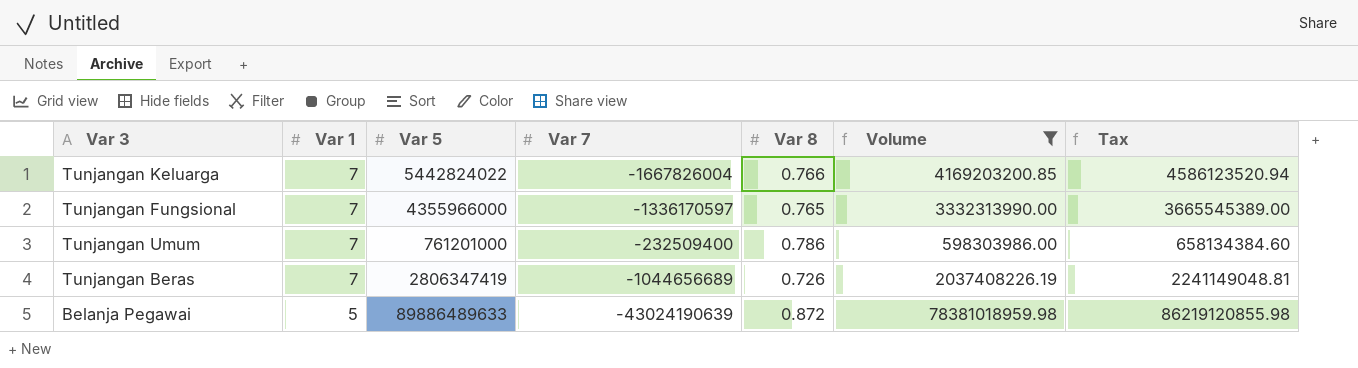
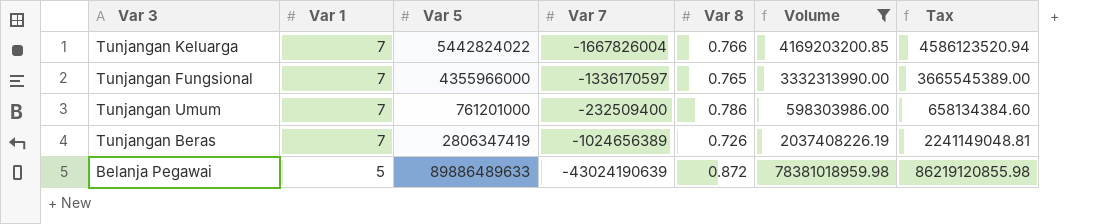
Tunjangan Beras | Var 7: -1044656689 -> -1024656389

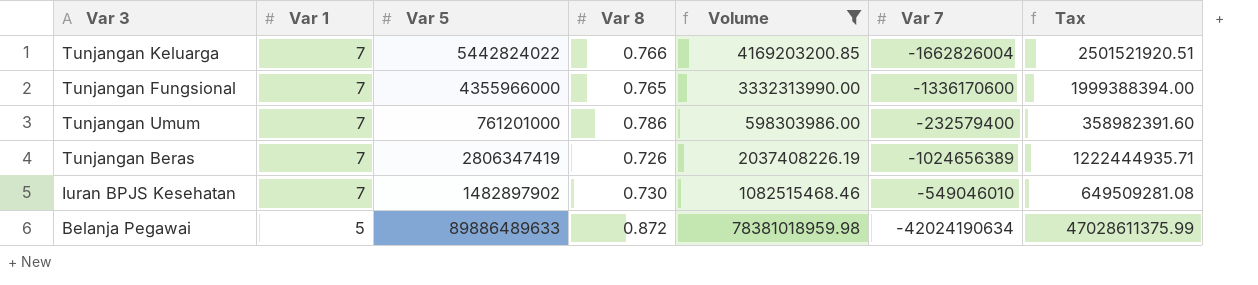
column Var 7 | position: 4 -> 6
column Tax | formula: [Volume] * 1.1 -> [Volume] * 0.6
Tunjangan Keluarga | Var 7: -1667826004 -> -1662826004
Tunjangan Fungsional | Var 7: -1336170597 -> -1336170600
Tunjangan Umum | Var 7: -232509400 -> -232579400
row Iuran BPJS Kesehatan: none -> 7 | 1482897902 | 0.730 | 1082515468.46 | -549046010 | 649509281.08
Belanja Pegawai | Var 7: -43024190639 -> -42024190634

